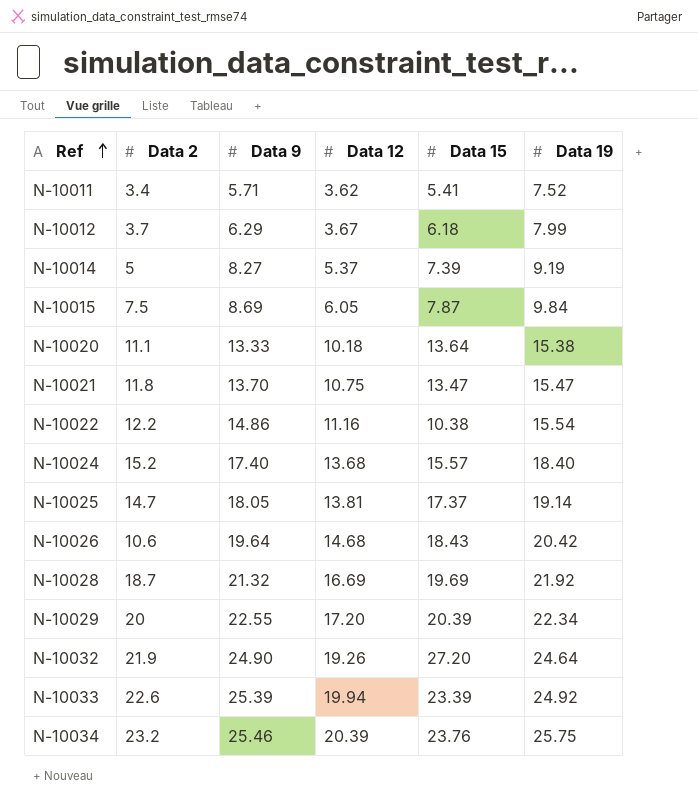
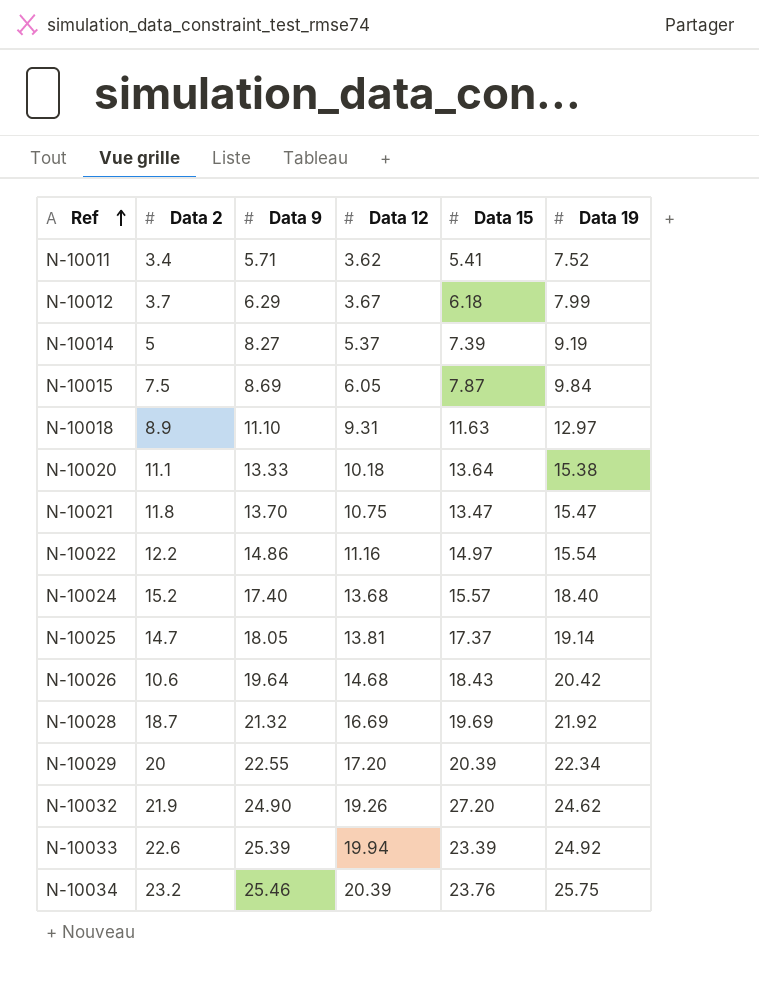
row N-10018: none -> 8.9 | 11.10 | 9.31 | 11.63 | 12.97
N-10022 | Data 15: 10.38 -> 14.97
N-10032 | Data 19: 24.64 -> 24.62

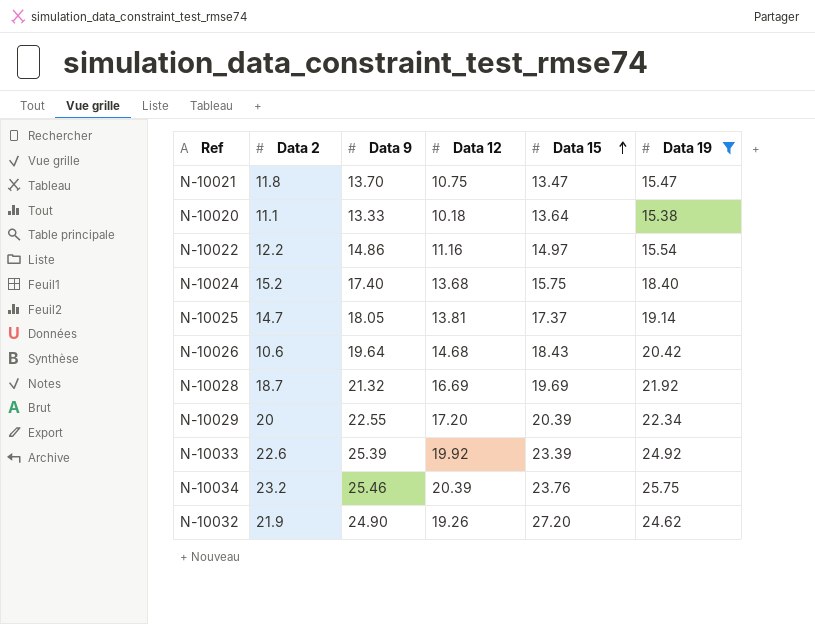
filter: none -> Data 19 >= 15.38
row order: Ref ascending -> Data 15 ascending
N-10024 | Data 15: 15.57 -> 15.75
N-10033 | Data 12: 19.94 -> 19.92

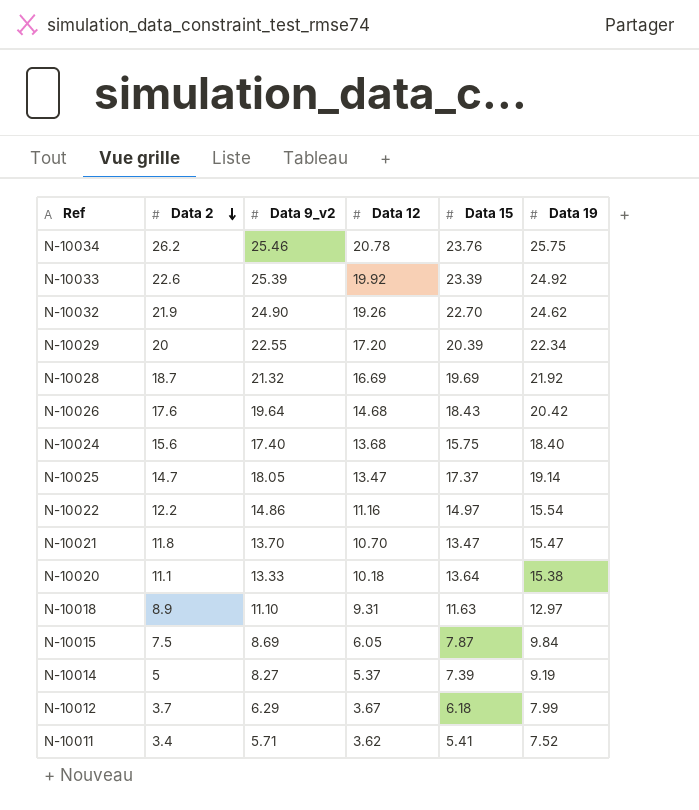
filter: Data 19 >= 15.38 -> none
row order: Data 15 ascending -> Data 2 descending
column name: Data 9 -> Data 9_v2
N-10034 | Data 2: 23.2 -> 26.2
N-10034 | Data 12: 20.39 -> 20.78
N-10032 | Data 15: 27.20 -> 22.70
N-10026 | Data 2: 10.6 -> 17.6
N-10024 | Data 2: 15.2 -> 15.6
N-10025 | Data 12: 13.81 -> 13.47
N-10021 | Data 12: 10.75 -> 10.70

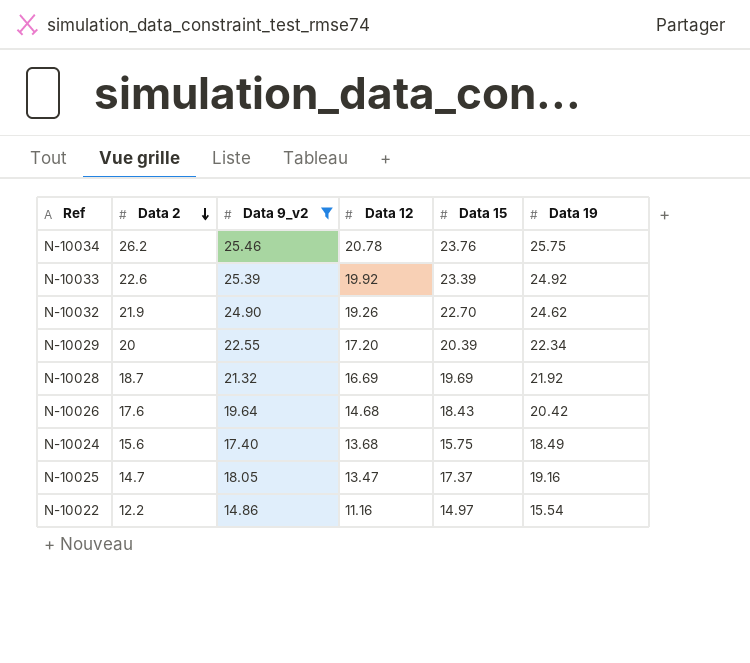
filter: none -> Data 9_v2 >= 14.86
N-10024 | Data 19: 18.40 -> 18.49
N-10025 | Data 19: 19.14 -> 19.16

